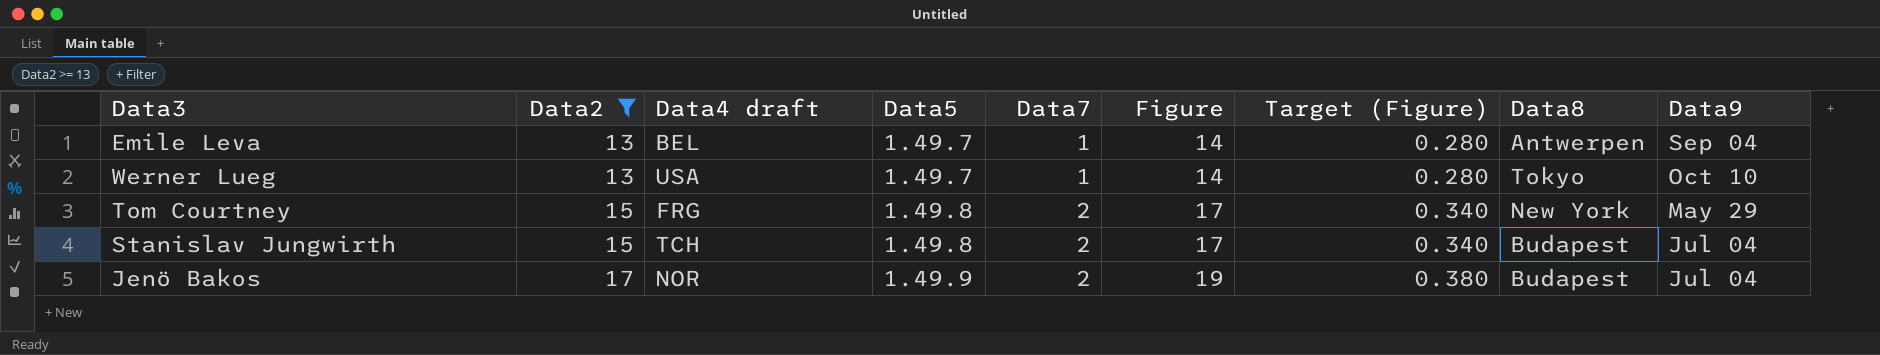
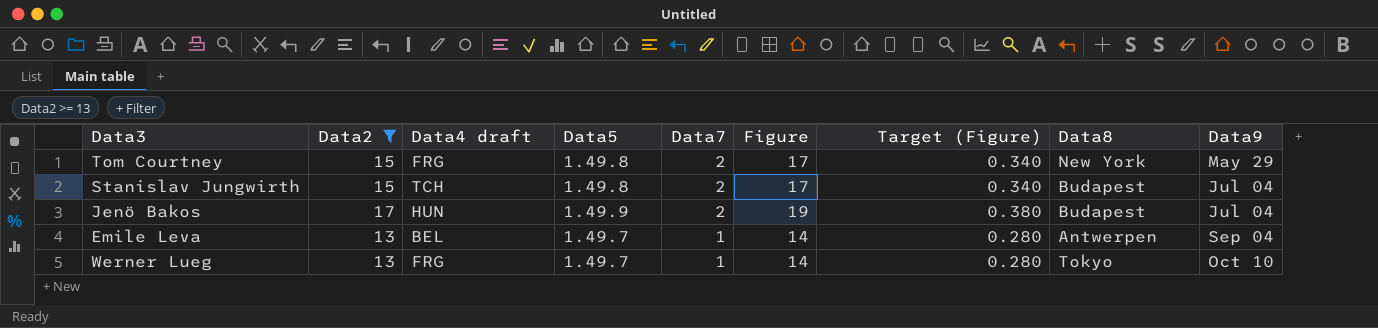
row order: Data2 ascending -> Data7 descending
Jenö Bakos | Data4 draft: NOR -> HUN
Werner Lueg | Data4 draft: USA -> FRG

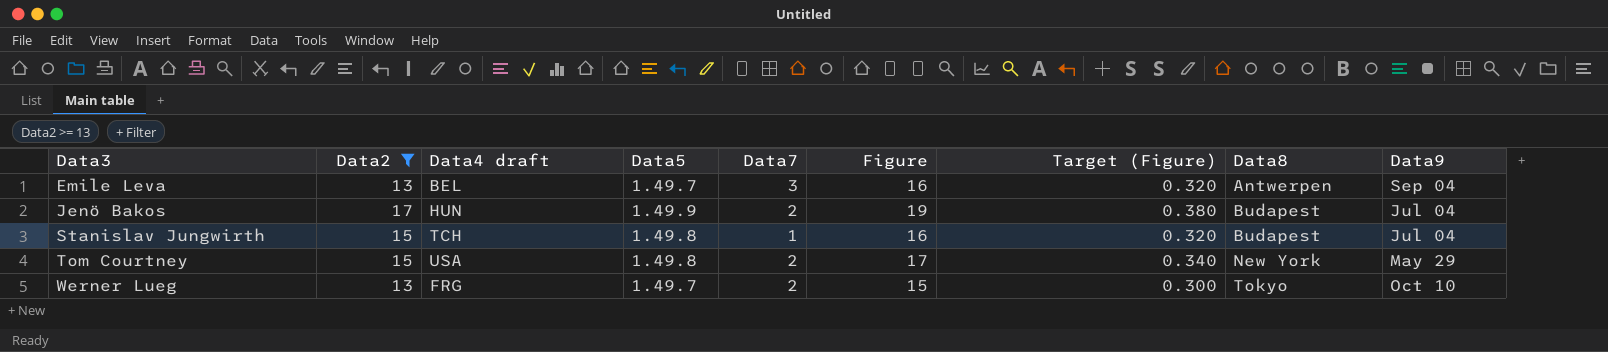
row order: Data7 descending -> Data3 ascending
Emile Leva | Data7: 1 -> 3
Emile Leva | Figure: 14 -> 16
Emile Leva | Target (Figure): 0.280 -> 0.320
Stanislav Jungwirth | Data7: 2 -> 1
Stanislav Jungwirth | Figure: 17 -> 16
Stanislav Jungwirth | Target (Figure): 0.340 -> 0.320
Tom Courtney | Data4 draft: FRG -> USA
Werner Lueg | Data7: 1 -> 2
Werner Lueg | Figure: 14 -> 15
Werner Lueg | Target (Figure): 0.280 -> 0.300

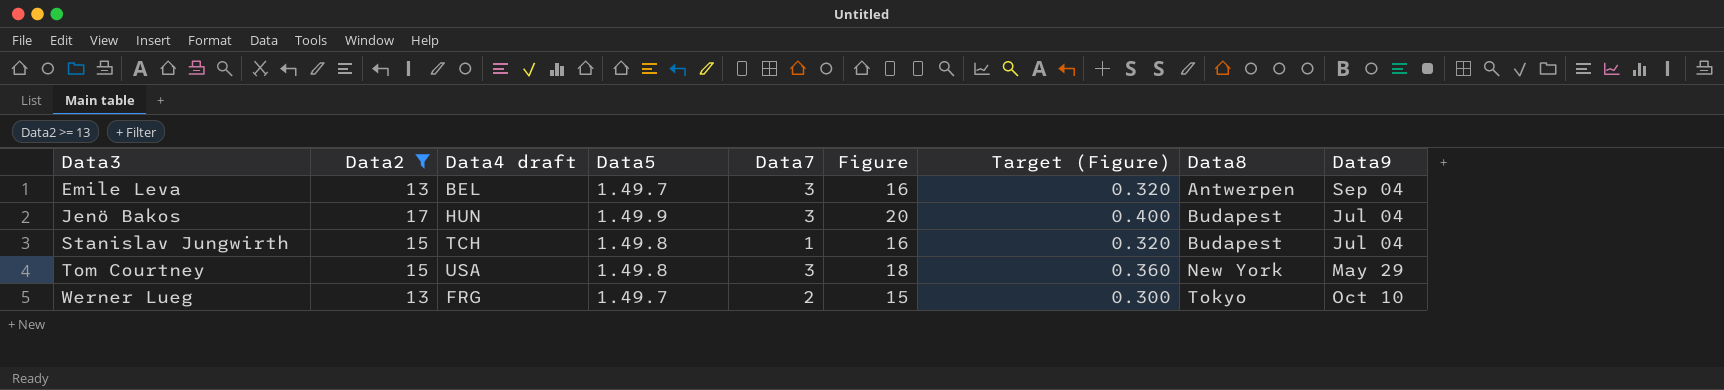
Jenö Bakos | Data7: 2 -> 3
Jenö Bakos | Figure: 19 -> 20
Jenö Bakos | Target (Figure): 0.380 -> 0.400
Tom Courtney | Data7: 2 -> 3
Tom Courtney | Figure: 17 -> 18
Tom Courtney | Target (Figure): 0.340 -> 0.360

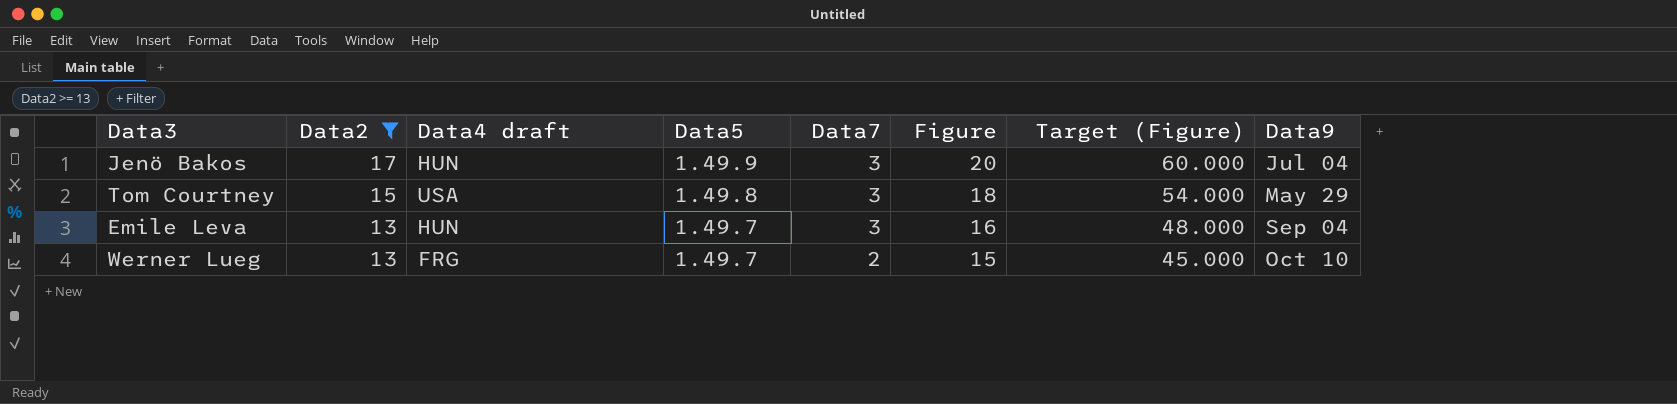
row order: Data3 ascending -> Data2 descending
column Data8 | position: 8 -> none
column Target (Figure) | formula: [Figure] * 0.02 -> [Figure] * 3
row Stanislav Jungwirth: 15 | TCH | 1.49.8 | 1 | 16 | 0.320 | Budapest | Jul 04 -> none
Emile Leva | Data4 draft: BEL -> HUN

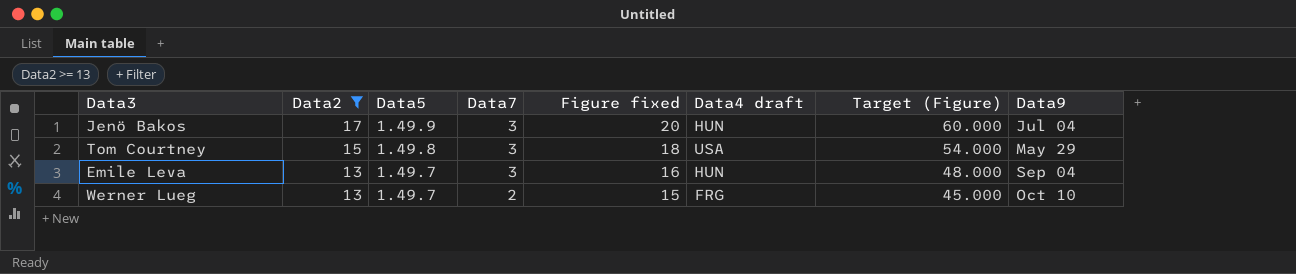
column name: Figure -> Figure fixed
column Data4 draft | position: 3 -> 6

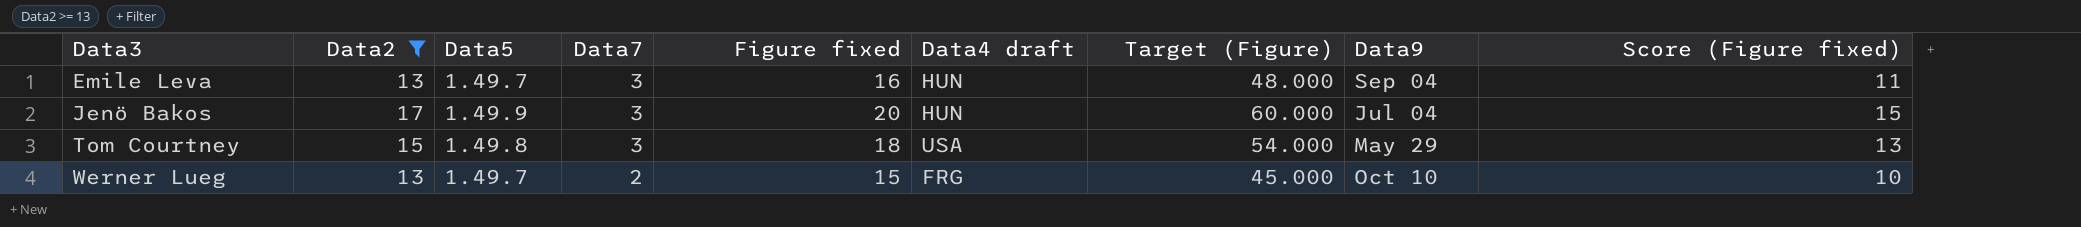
row order: Data2 descending -> Data3 ascending
column Score (Figure fixed) | formula: none -> [Figure fixed] - 5

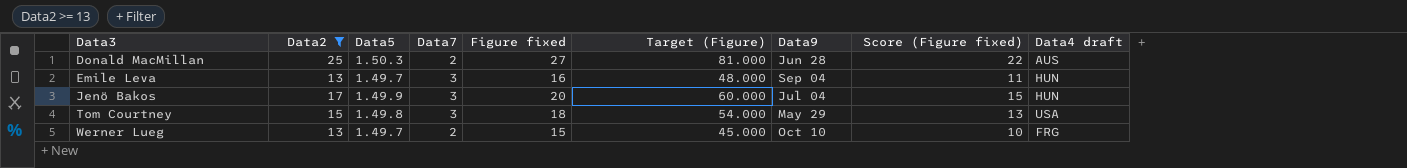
column Data4 draft | position: 6 -> 9
row Donald MacMillan: none -> 25 | 1.50.3 | 2 | 27 | 81.000 | Jun 28 | 22 | AUS

